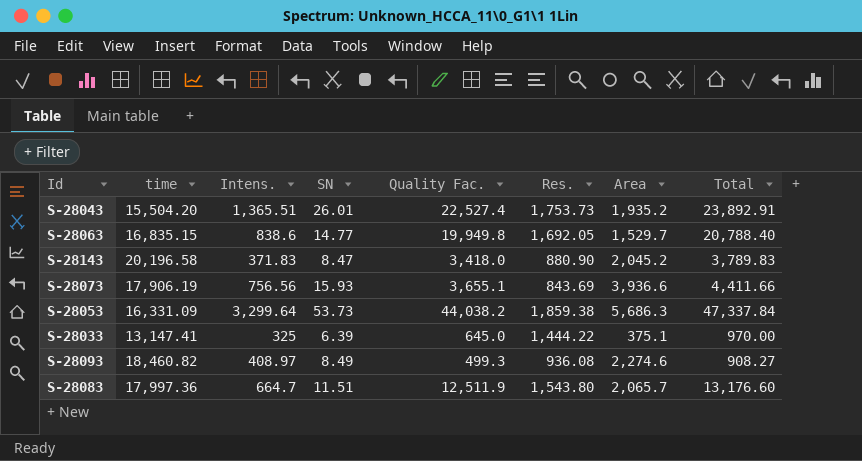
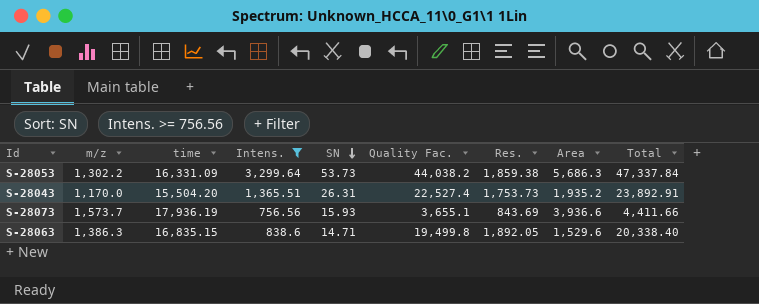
filter: none -> Intens. >= 756.56
row order: none -> SN descending
column m/z | position: none -> 2
S-28043 | SN: 26.01 -> 26.31
S-28073 | time: 17,906.19 -> 17,936.19
S-28063 | SN: 14.77 -> 14.71
S-28063 | Quality Fac.: 19,949.8 -> 19,499.8
S-28063 | Res.: 1,692.05 -> 1,892.05
S-28063 | Area: 1,529.7 -> 1,529.6
S-28063 | Total: 20,788.40 -> 20,338.40

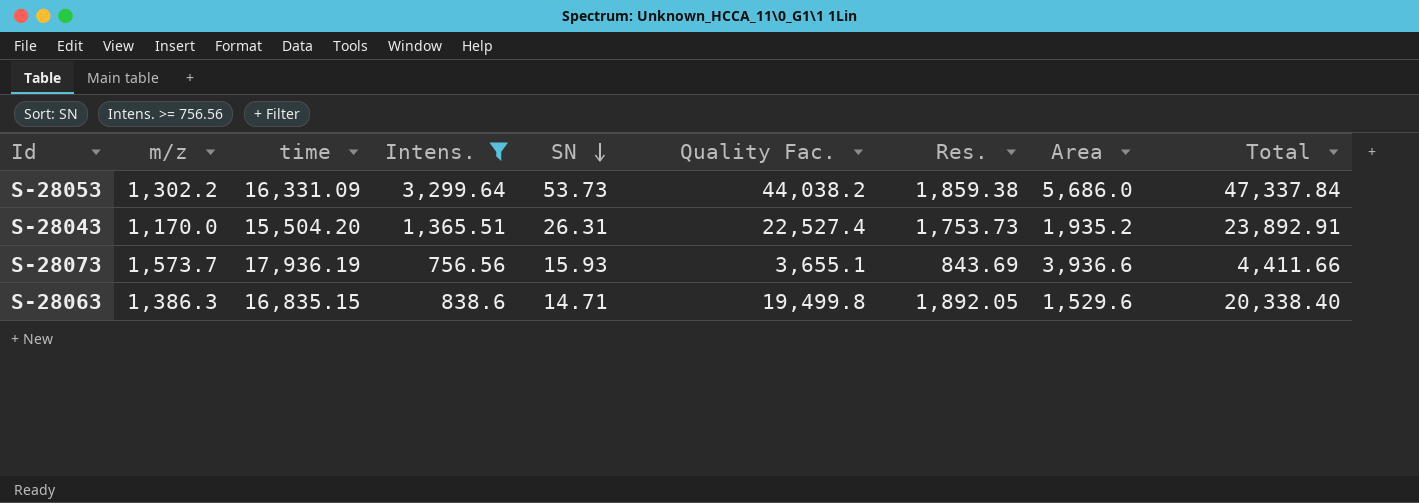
S-28053 | Area: 5,686.3 -> 5,686.0

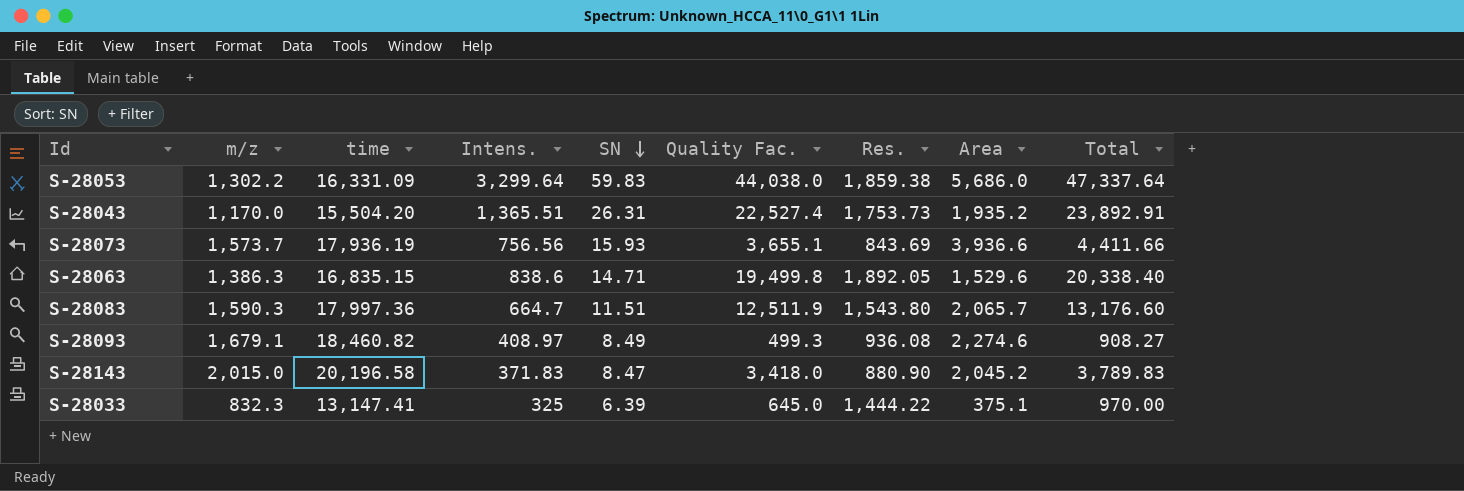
filter: Intens. >= 756.56 -> none
S-28053 | SN: 53.73 -> 59.83
S-28053 | Quality Fac.: 44,038.2 -> 44,038.0
S-28053 | Total: 47,337.84 -> 47,337.64

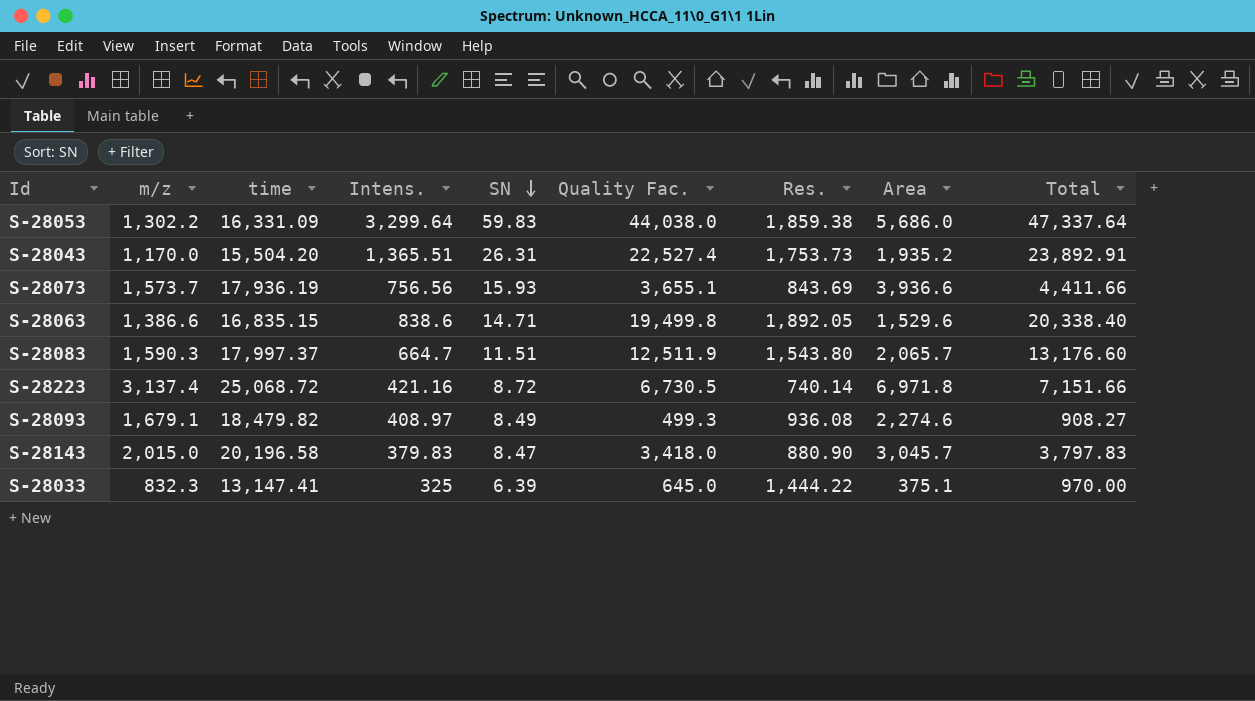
S-28063 | m/z: 1,386.3 -> 1,386.6
S-28083 | time: 17,997.36 -> 17,997.37
row S-28223: none -> 3,137.4 | 25,068.72 | 421.16 | 8.72 | 6,730.5 | 740.14 | 6,971.8 | 7,151.66
S-28093 | time: 18,460.82 -> 18,479.82
S-28143 | Intens.: 371.83 -> 379.83
S-28143 | Area: 2,045.2 -> 3,045.7
S-28143 | Total: 3,789.83 -> 3,797.83

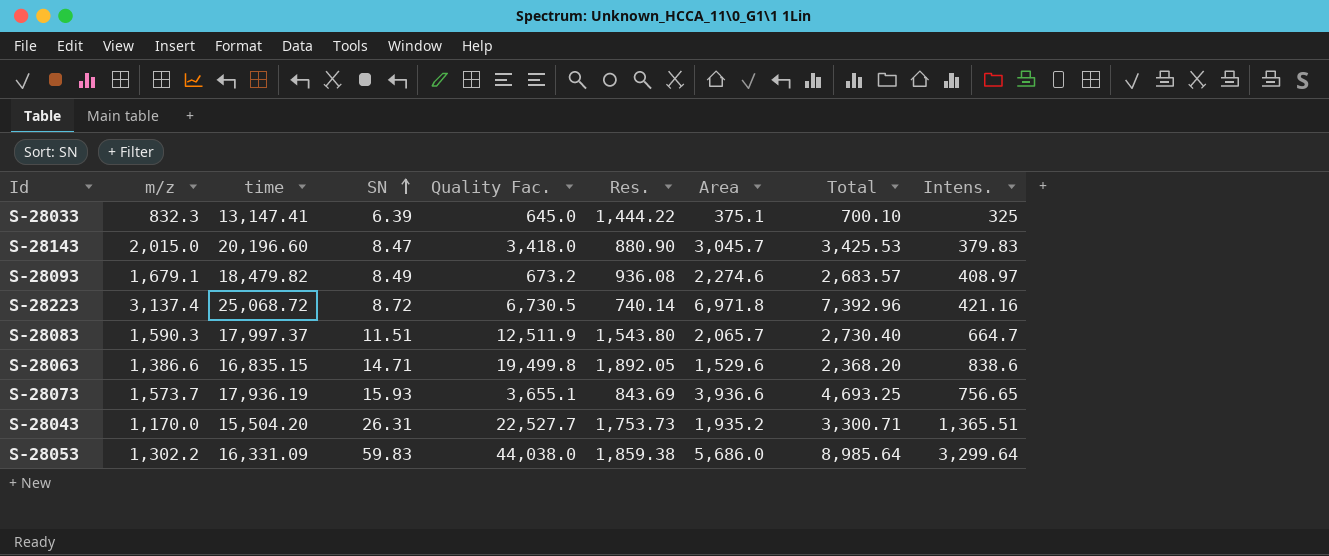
row order: SN descending -> SN ascending
column Total | formula: [Intens.] + [Quality Fac.] -> [Area] + [Intens.]
column Intens. | position: 4 -> 9
S-28143 | time: 20,196.58 -> 20,196.60
S-28093 | Quality Fac.: 499.3 -> 673.2
S-28073 | Intens.: 756.56 -> 756.65
S-28043 | Quality Fac.: 22,527.4 -> 22,527.7

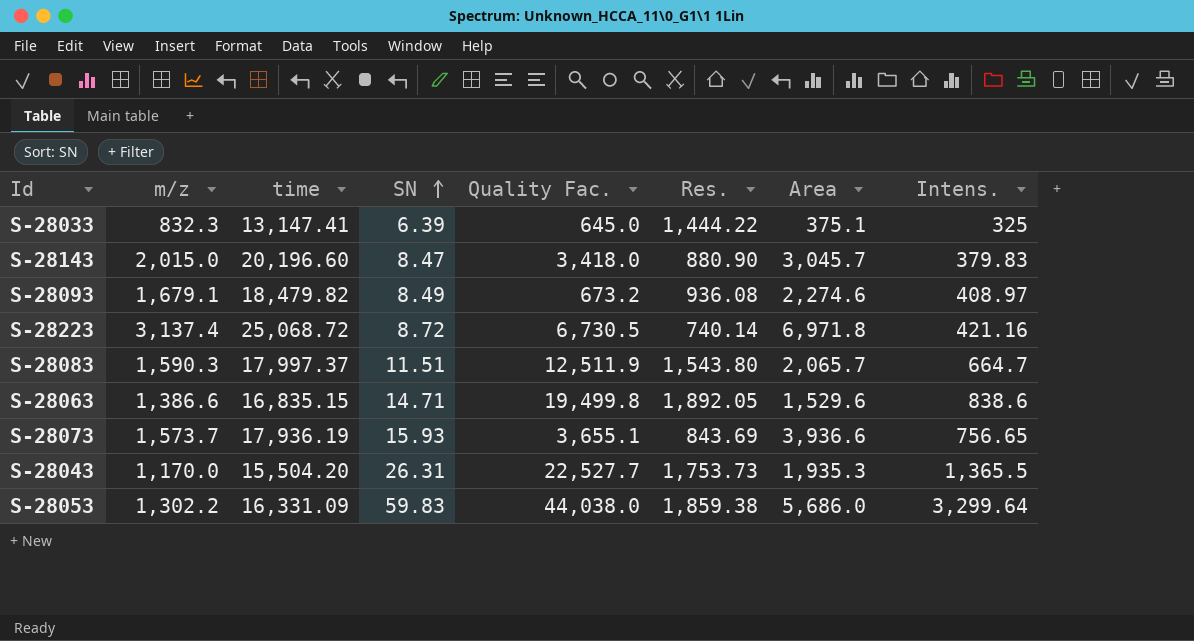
column Total | formula: [Area] + [Intens.] -> none
S-28043 | Area: 1,935.2 -> 1,935.3
S-28043 | Intens.: 1,365.51 -> 1,365.5

